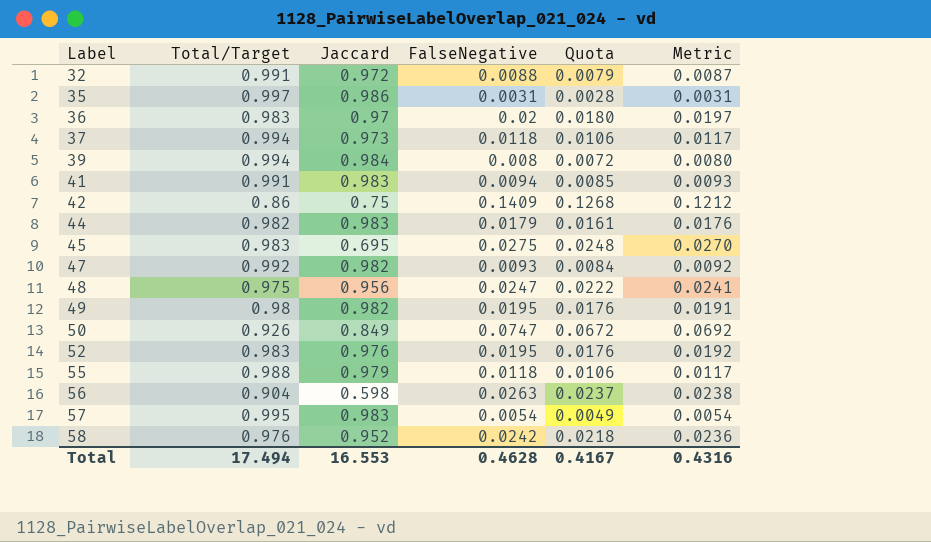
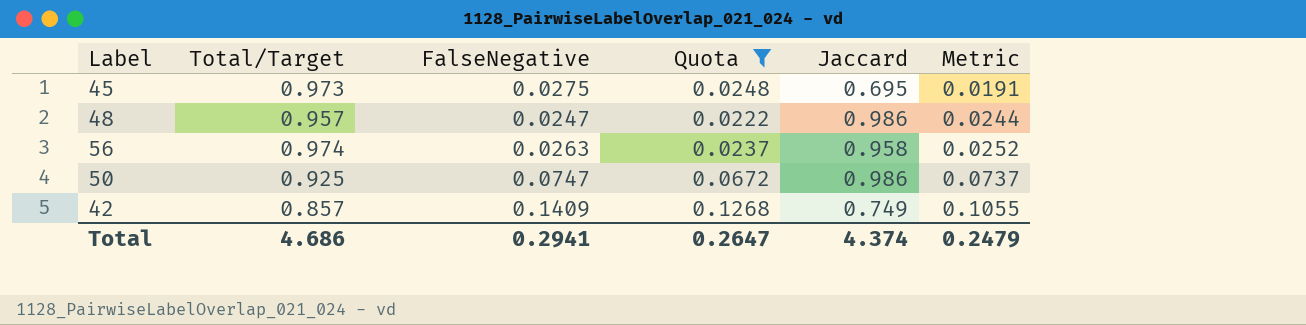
filter: none -> Quota >= 0.0222
row order: Label ascending -> Metric ascending
column Jaccard | position: 3 -> 5
column Metric | formula: [Total/Target] * [FalseNegative] -> [FalseNegative] * [Jaccard]
45 | Total/Target: 0.983 -> 0.973
48 | Total/Target: 0.975 -> 0.957
48 | Jaccard: 0.956 -> 0.986
56 | Total/Target: 0.904 -> 0.974
56 | Jaccard: 0.598 -> 0.958
50 | Total/Target: 0.926 -> 0.925
50 | Jaccard: 0.849 -> 0.986
42 | Total/Target: 0.86 -> 0.857
42 | Jaccard: 0.75 -> 0.749
Total | Total/Target: 17.494 -> 4.686
Total | FalseNegative: 0.4628 -> 0.2941
Total | Quota: 0.4167 -> 0.2647
Total | Jaccard: 16.553 -> 4.374
Total | Metric: 0.4316 -> 0.2479

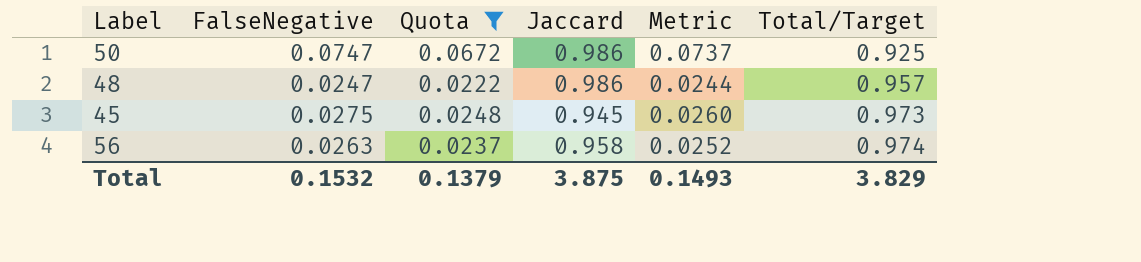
row order: Metric ascending -> Total/Target ascending
column Total/Target | position: 2 -> 6
row 42: 0.857 | 0.1409 | 0.1268 | 0.749 | 0.1055 -> none
45 | Jaccard: 0.695 -> 0.945
45 | Metric: 0.0191 -> 0.0260
Total | FalseNegative: 0.2941 -> 0.1532
Total | Quota: 0.2647 -> 0.1379
Total | Jaccard: 4.374 -> 3.875
Total | Metric: 0.2479 -> 0.1493
Total | Total/Target: 4.686 -> 3.829

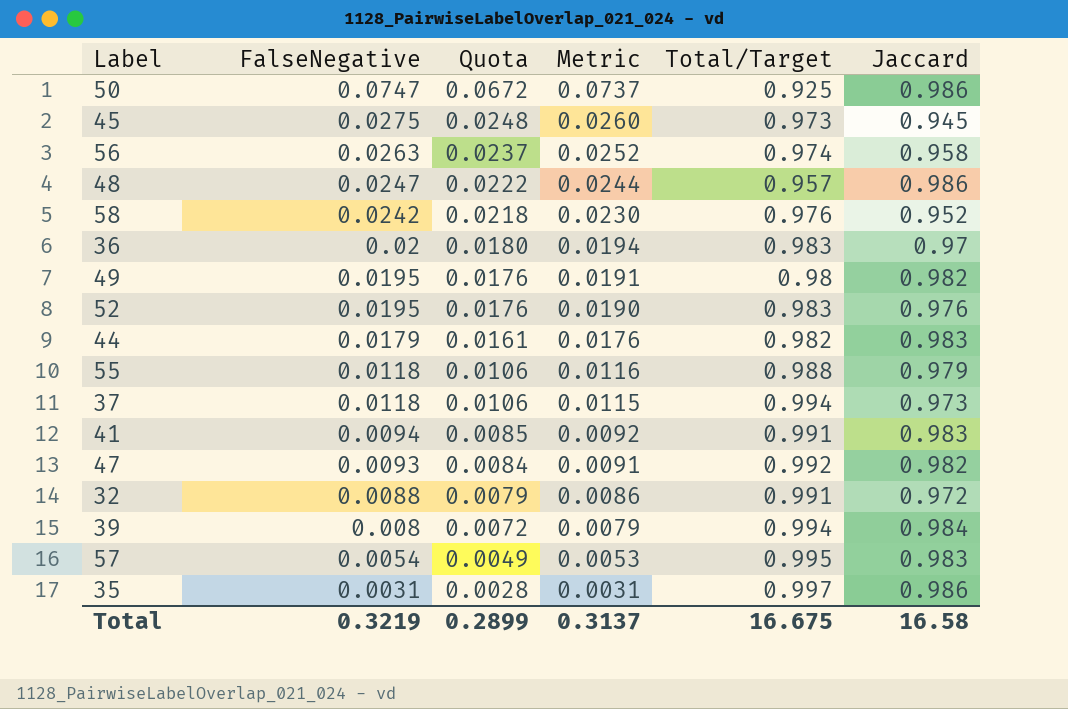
filter: Quota >= 0.0222 -> none
row order: Total/Target ascending -> FalseNegative descending
column Jaccard | position: 4 -> 6
Total | FalseNegative: 0.1532 -> 0.3219
Total | Quota: 0.1379 -> 0.2899
Total | Metric: 0.1493 -> 0.3137
Total | Total/Target: 3.829 -> 16.675
Total | Jaccard: 3.875 -> 16.58

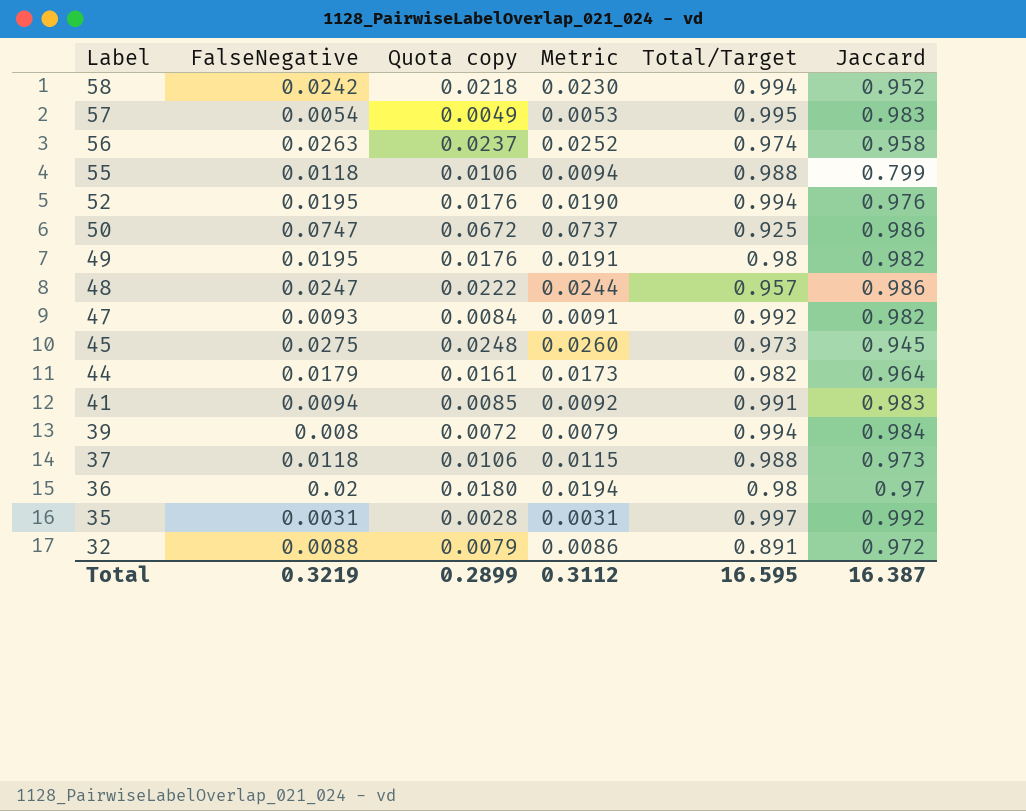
row order: FalseNegative descending -> Label descending
column name: Quota -> Quota copy
58 | Total/Target: 0.976 -> 0.994
55 | Metric: 0.0116 -> 0.0094
55 | Jaccard: 0.979 -> 0.799
52 | Total/Target: 0.983 -> 0.994
44 | Metric: 0.0176 -> 0.0173
44 | Jaccard: 0.983 -> 0.964
37 | Total/Target: 0.994 -> 0.988
36 | Total/Target: 0.983 -> 0.98
35 | Jaccard: 0.986 -> 0.992
32 | Total/Target: 0.991 -> 0.891
Total | Metric: 0.3137 -> 0.3112
Total | Total/Target: 16.675 -> 16.595
Total | Jaccard: 16.58 -> 16.387

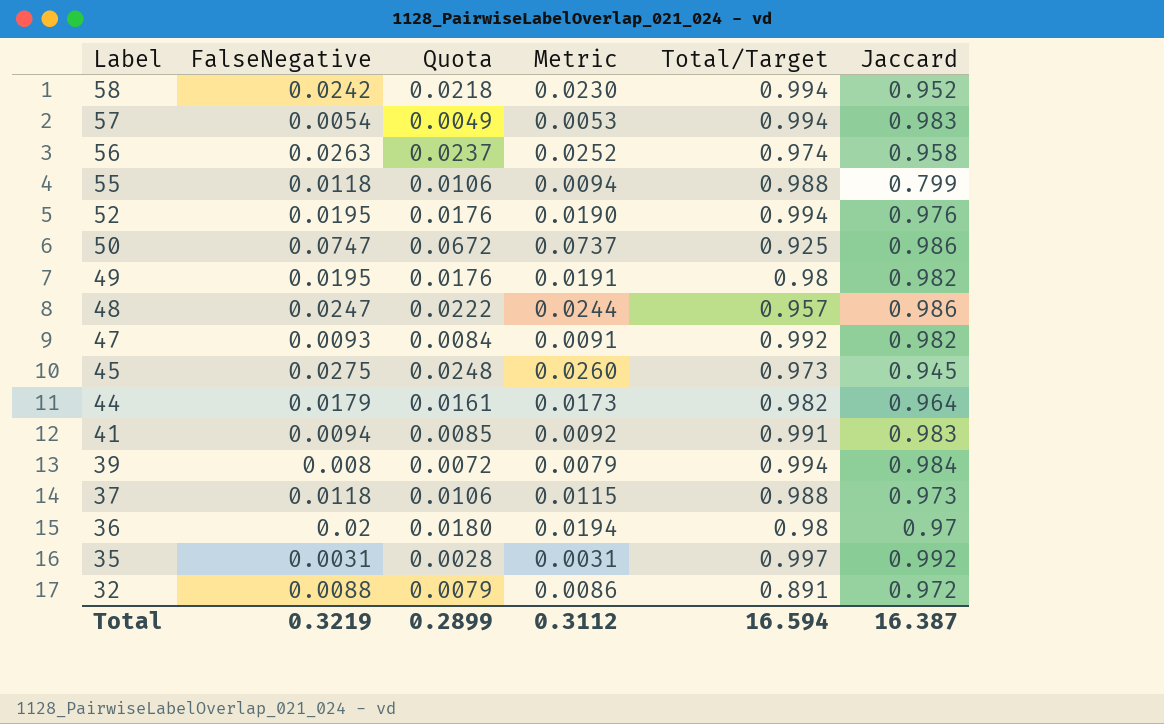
column name: Quota copy -> Quota
57 | Total/Target: 0.995 -> 0.994
Total | Total/Target: 16.595 -> 16.594

